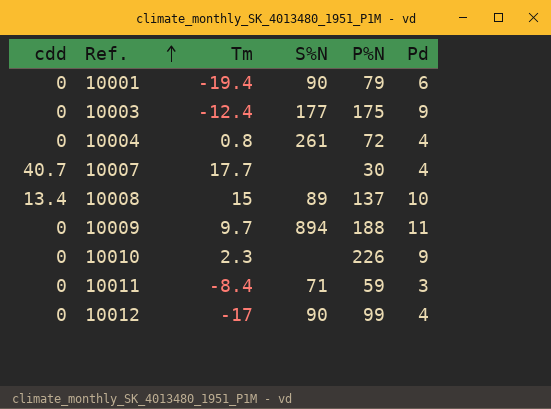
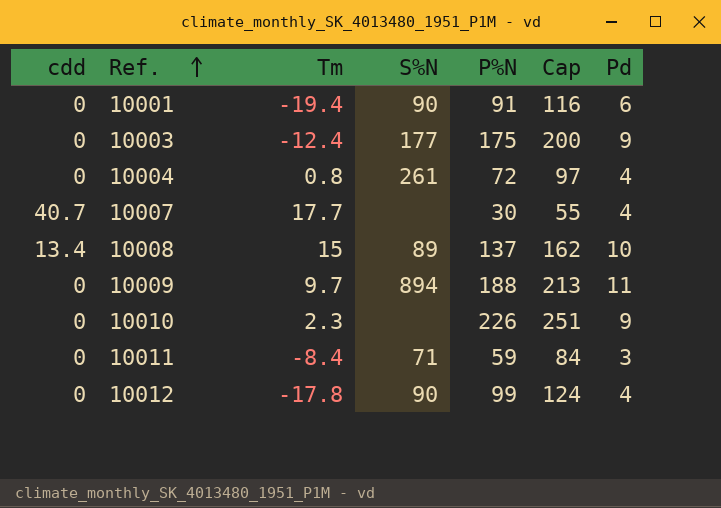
column Cap | formula: none -> [P%N] + 25
10001 | P%N: 79 -> 91
10012 | Tm: -17 -> -17.8

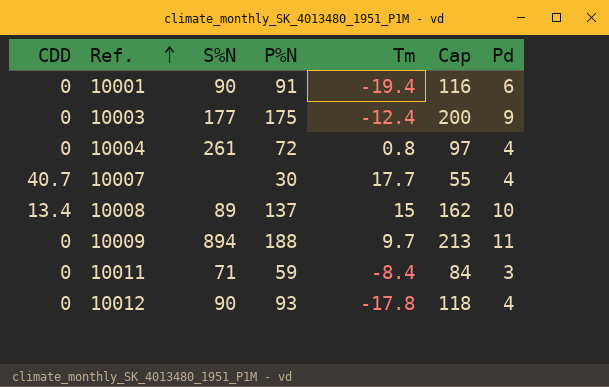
column name: cdd -> CDD
column Tm | position: 3 -> 5
row 10010: 0 | 2.3 | none | 226 | 251 | 9 -> none
10012 | P%N: 99 -> 93
10012 | Cap: 124 -> 118

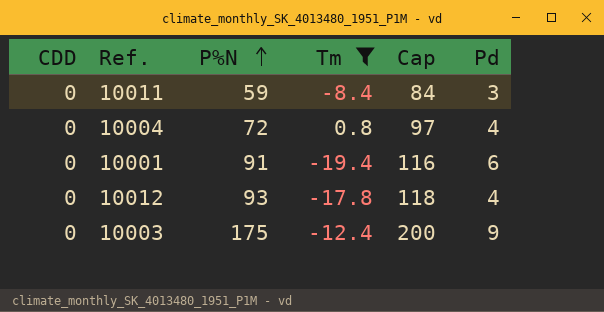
filter: none -> Tm <= 0.8
row order: Ref. ascending -> P%N ascending
column S%N | position: 3 -> none

